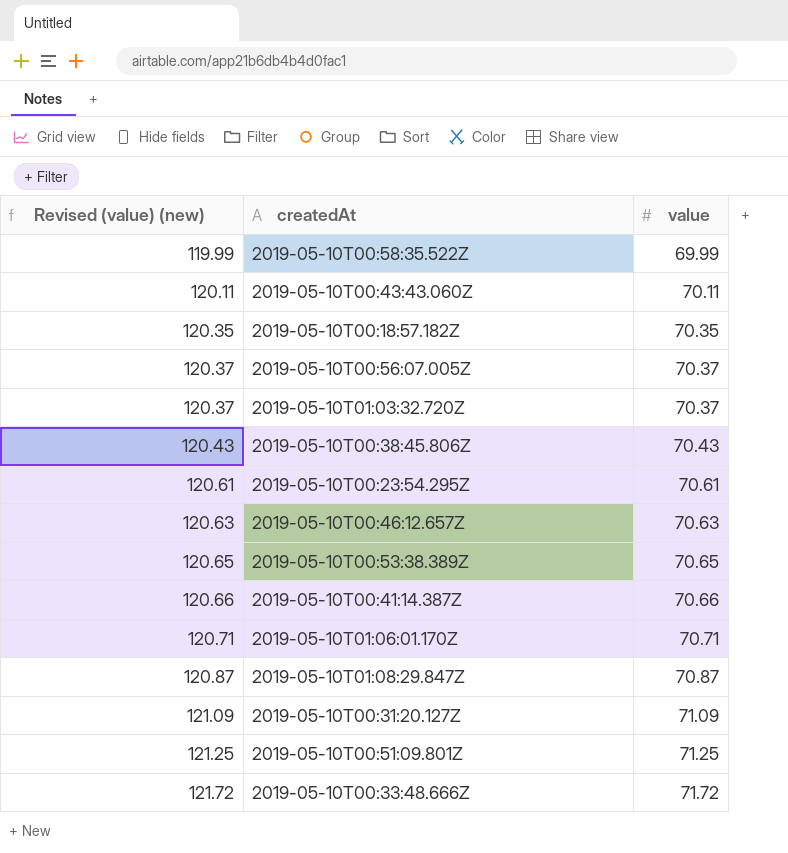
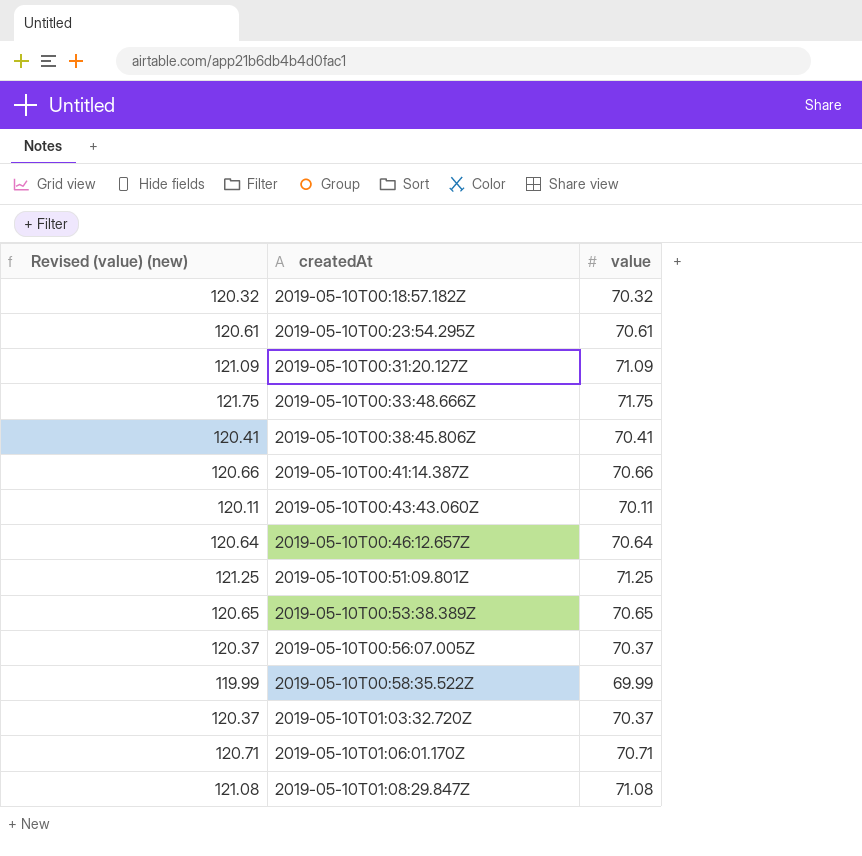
row order: Revised (value) (new) ascending -> createdAt ascending
2019-05-10T00:18:57.182Z | Revised (value) (new): 120.35 -> 120.32
2019-05-10T00:18:57.182Z | value: 70.35 -> 70.32
2019-05-10T00:33:48.666Z | Revised (value) (new): 121.72 -> 121.75
2019-05-10T00:33:48.666Z | value: 71.72 -> 71.75
2019-05-10T00:38:45.806Z | Revised (value) (new): 120.43 -> 120.41
2019-05-10T00:38:45.806Z | value: 70.43 -> 70.41
2019-05-10T00:46:12.657Z | Revised (value) (new): 120.63 -> 120.64
2019-05-10T00:46:12.657Z | value: 70.63 -> 70.64
2019-05-10T01:08:29.847Z | Revised (value) (new): 120.87 -> 121.08
2019-05-10T01:08:29.847Z | value: 70.87 -> 71.08

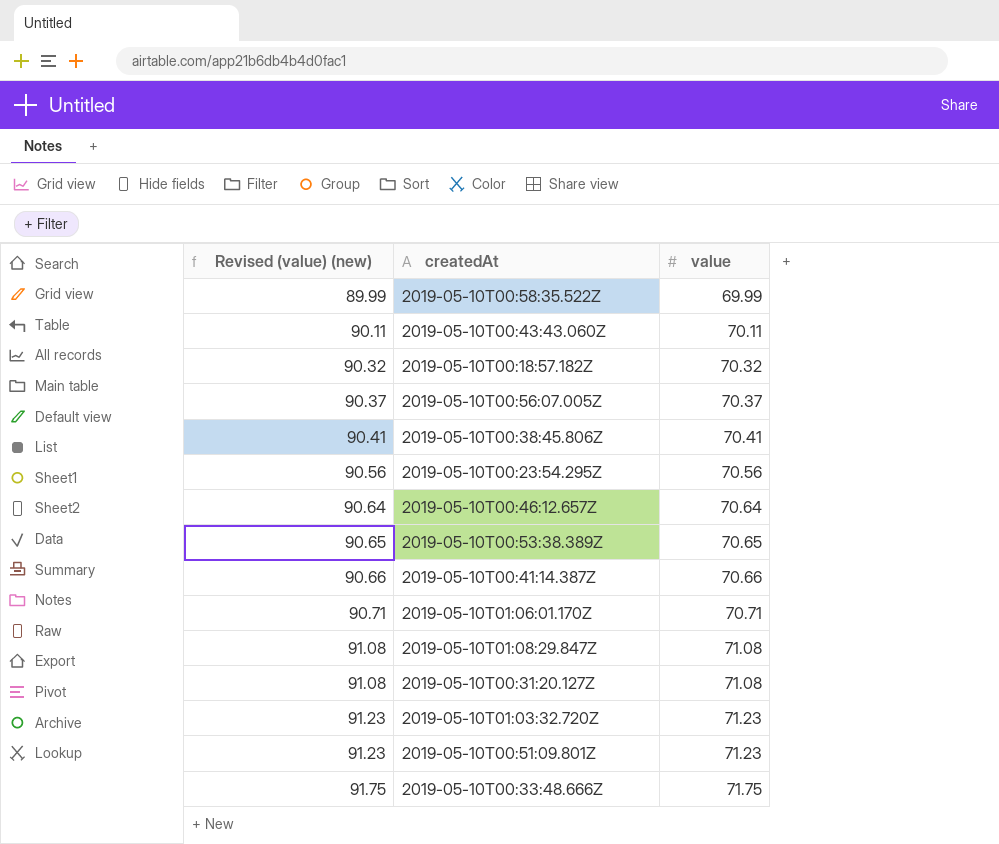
row order: createdAt ascending -> Revised (value) (new) ascending
column Revised (value) (new) | formula: [value] + 50 -> [value] + 20
2019-05-10T00:23:54.295Z | value: 70.61 -> 70.56
2019-05-10T00:31:20.127Z | value: 71.09 -> 71.08
2019-05-10T01:03:32.720Z | value: 70.37 -> 71.23
2019-05-10T00:51:09.801Z | value: 71.25 -> 71.23

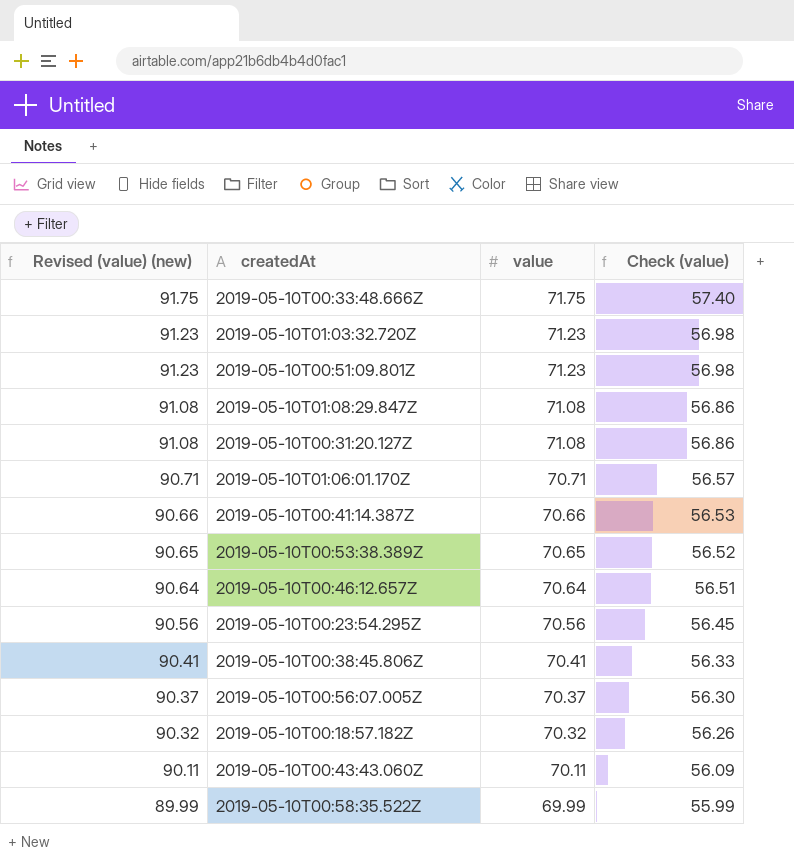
row order: Revised (value) (new) ascending -> Revised (value) (new) descending
column Check (value) | formula: none -> [value] * 0.8

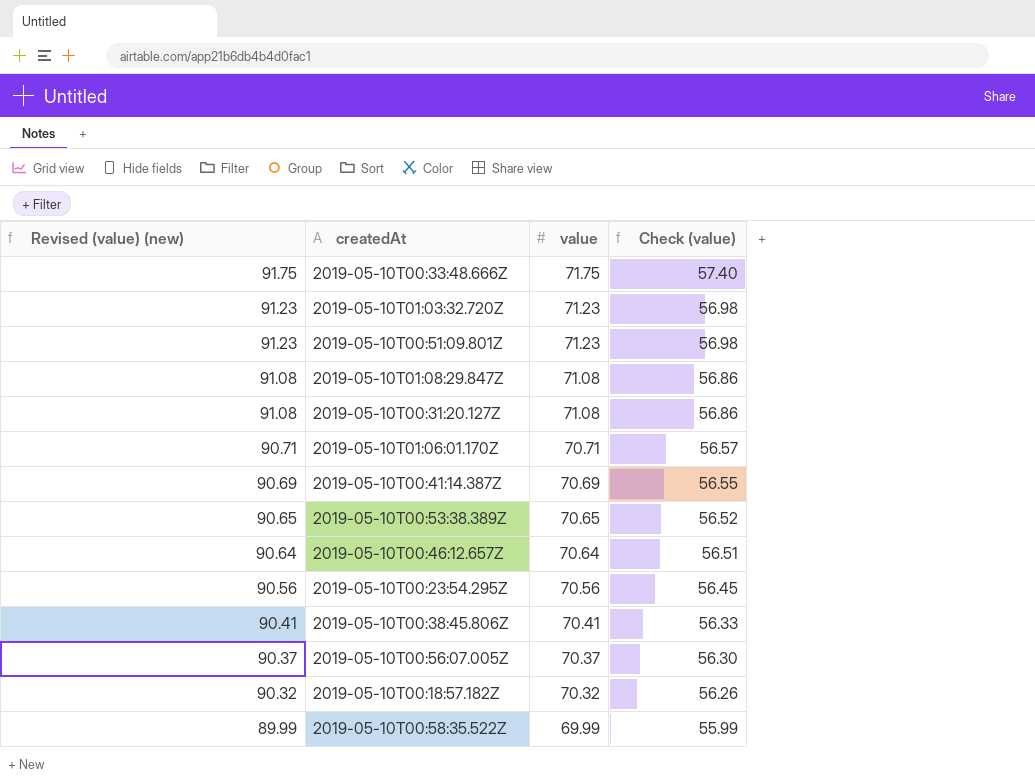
row 2019-05-10T00:43:43.060Z: 90.11 | 70.11 | 56.09 -> none
2019-05-10T00:41:14.387Z | Revised (value) (new): 90.66 -> 90.69
2019-05-10T00:41:14.387Z | value: 70.66 -> 70.69
2019-05-10T00:41:14.387Z | Check (value): 56.53 -> 56.55

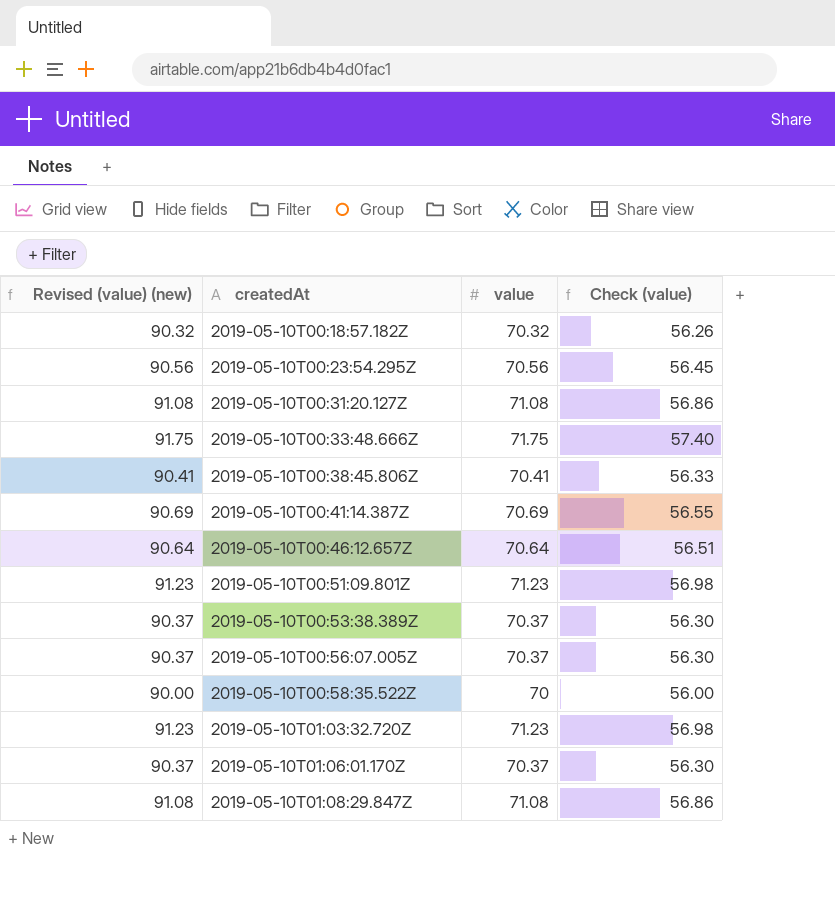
row order: Revised (value) (new) descending -> createdAt ascending
2019-05-10T00:53:38.389Z | Revised (value) (new): 90.65 -> 90.37
2019-05-10T00:53:38.389Z | value: 70.65 -> 70.37
2019-05-10T00:53:38.389Z | Check (value): 56.52 -> 56.30
2019-05-10T00:58:35.522Z | Revised (value) (new): 89.99 -> 90.00
2019-05-10T00:58:35.522Z | value: 69.99 -> 70
2019-05-10T00:58:35.522Z | Check (value): 55.99 -> 56.00
2019-05-10T01:06:01.170Z | Revised (value) (new): 90.71 -> 90.37
2019-05-10T01:06:01.170Z | value: 70.71 -> 70.37
2019-05-10T01:06:01.170Z | Check (value): 56.57 -> 56.30

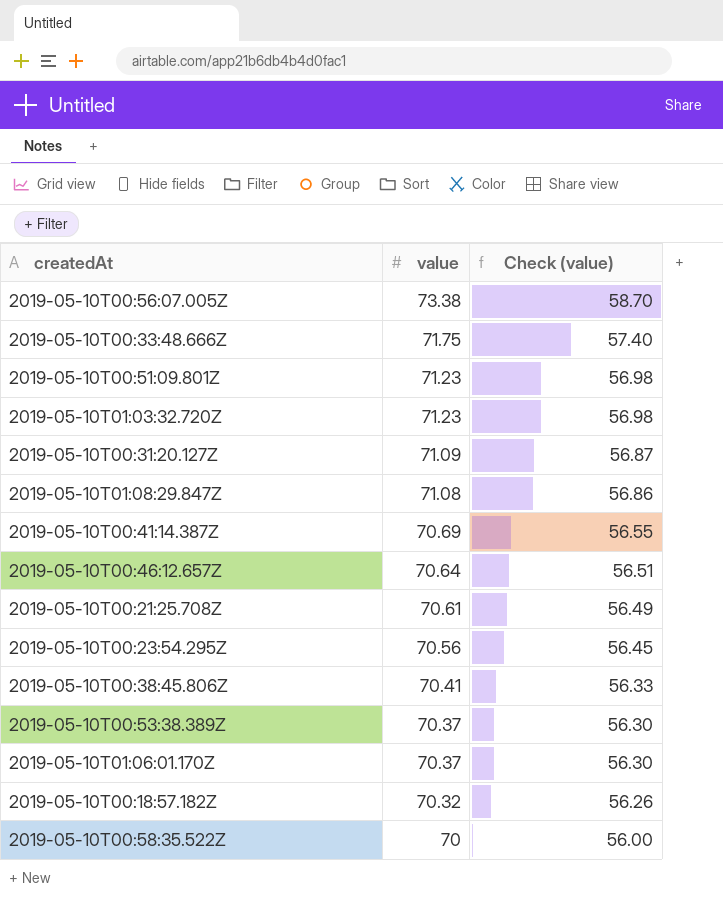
row order: createdAt ascending -> value descending
column Revised (value) (new) | formula: [value] + 20 -> none
2019-05-10T00:56:07.005Z | value: 70.37 -> 73.38
2019-05-10T00:56:07.005Z | Check (value): 56.30 -> 58.70
2019-05-10T00:31:20.127Z | value: 71.08 -> 71.09
2019-05-10T00:31:20.127Z | Check (value): 56.86 -> 56.87
row 2019-05-10T00:21:25.708Z: none -> 70.61 | 56.49

